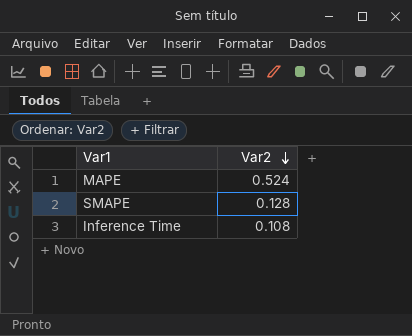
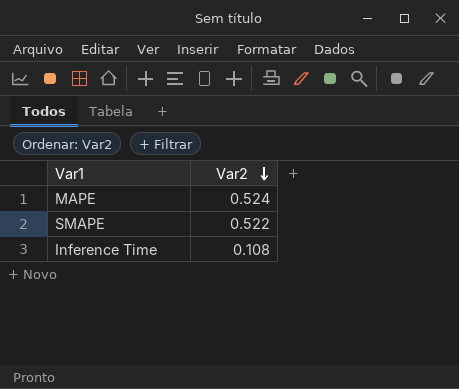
SMAPE | Var2: 0.128 -> 0.522

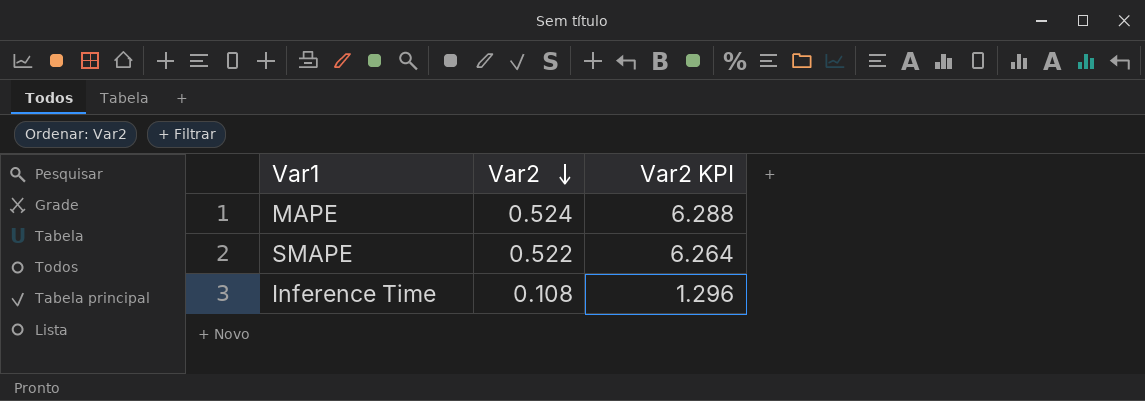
column Var2 KPI | formula: none -> [Var2] * 12

